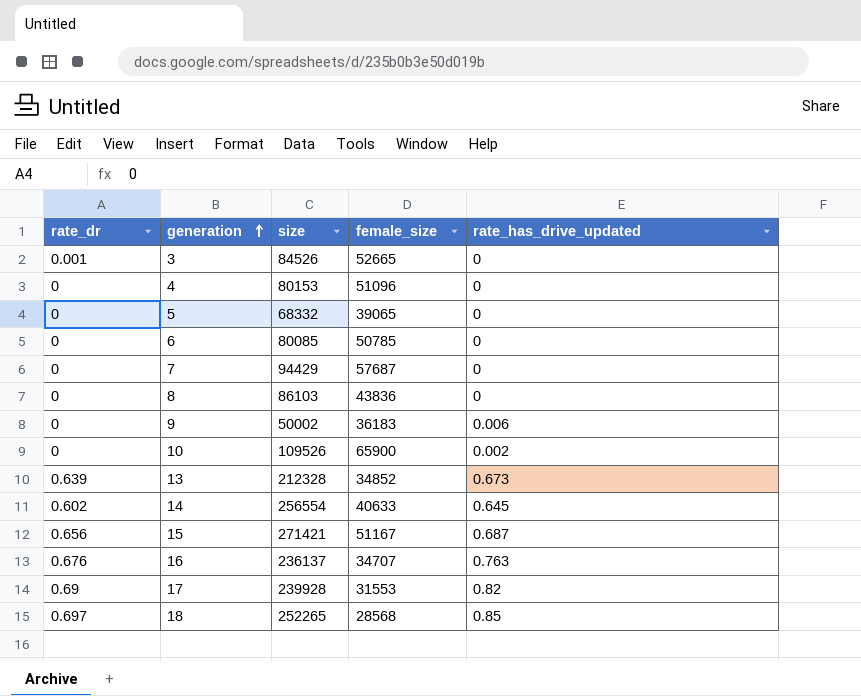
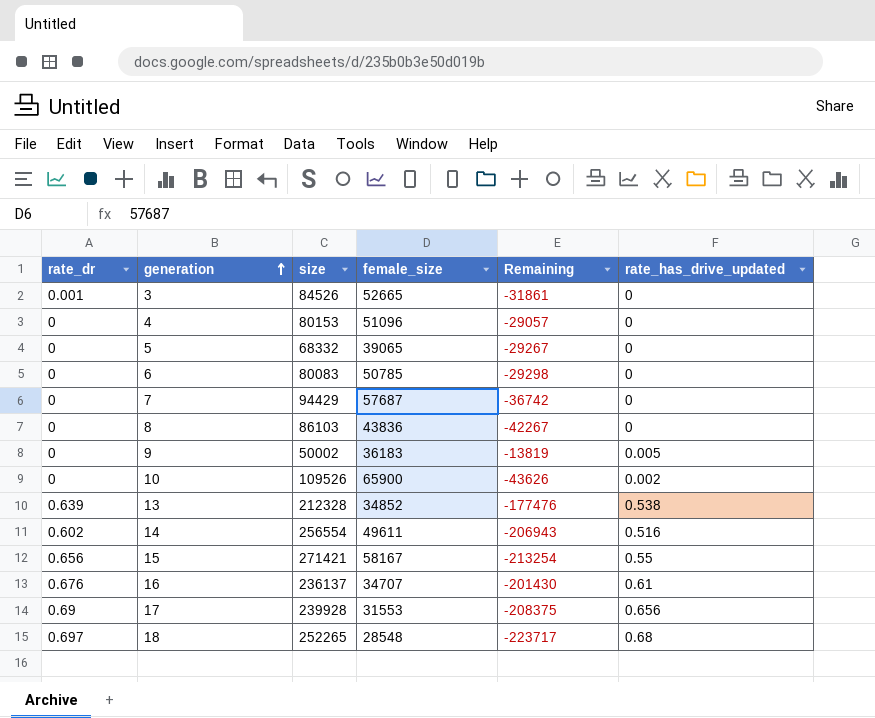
column Remaining | formula: none -> [female_size] - [size]
6 | size: 80085 -> 80083
9 | rate_has_drive_updated: 0.006 -> 0.005
13 | rate_has_drive_updated: 0.673 -> 0.538
14 | female_size: 40633 -> 49611
14 | rate_has_drive_updated: 0.645 -> 0.516
15 | female_size: 51167 -> 58167
15 | rate_has_drive_updated: 0.687 -> 0.55
16 | rate_has_drive_updated: 0.763 -> 0.61
17 | rate_has_drive_updated: 0.82 -> 0.656
18 | female_size: 28568 -> 28548
18 | rate_has_drive_updated: 0.85 -> 0.68

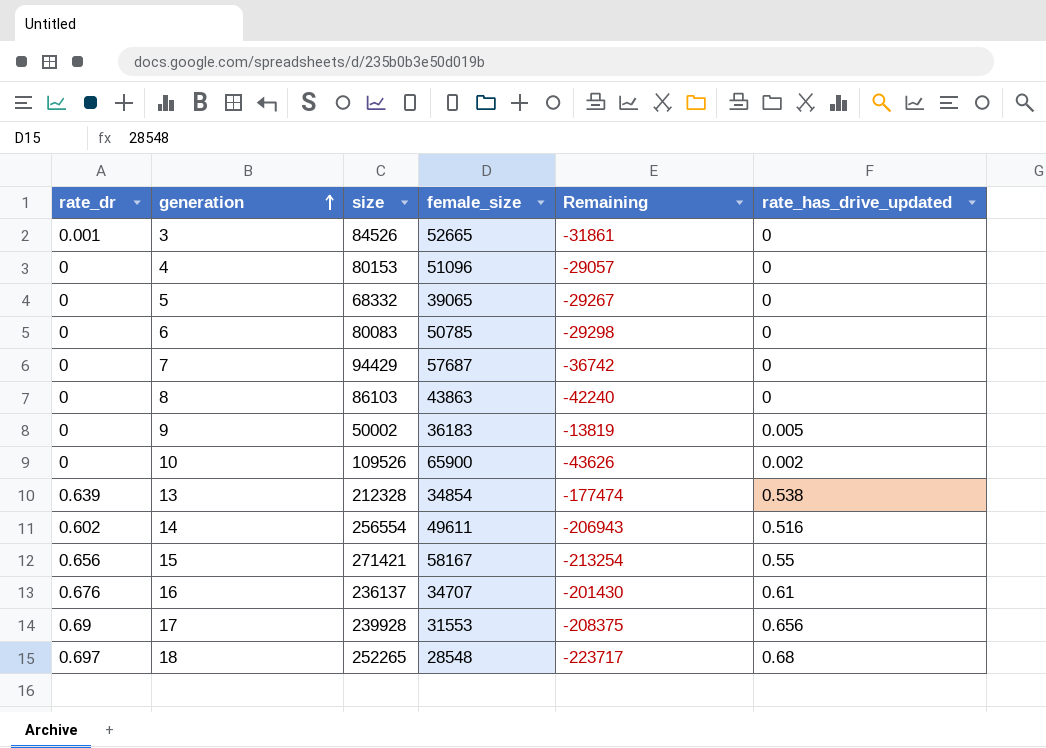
8 | female_size: 43836 -> 43863
8 | Remaining: -42267 -> -42240
13 | female_size: 34852 -> 34854
13 | Remaining: -177476 -> -177474

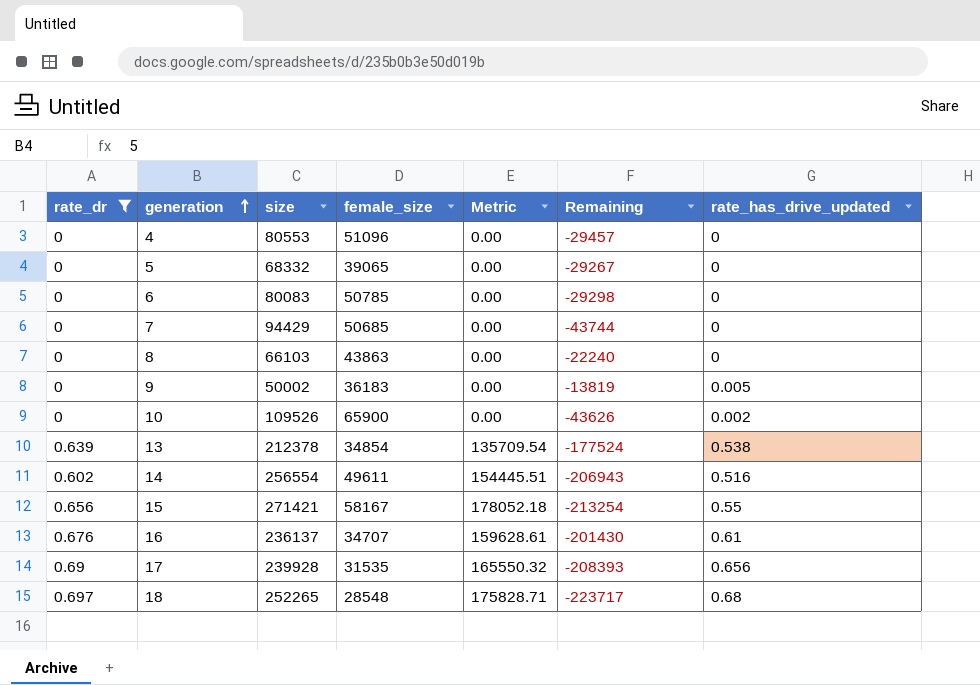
filter: none -> rate_dr != 0.001
column Metric | formula: none -> [rate_dr] * [size]
4 | size: 80153 -> 80553
4 | Remaining: -29057 -> -29457
7 | female_size: 57687 -> 50685
7 | Remaining: -36742 -> -43744
8 | size: 86103 -> 66103
8 | Remaining: -42240 -> -22240
13 | size: 212328 -> 212378
13 | Remaining: -177474 -> -177524
17 | female_size: 31553 -> 31535
17 | Remaining: -208375 -> -208393

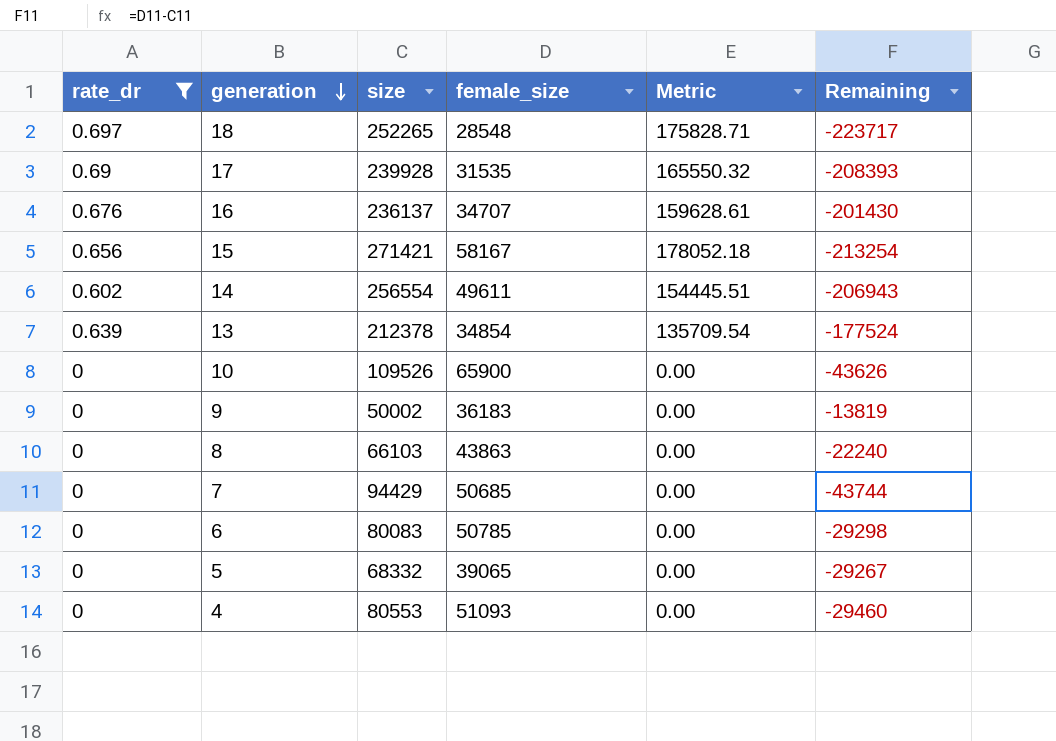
row order: generation ascending -> generation descending
column rate_has_drive_updated | position: 7 -> none
4 | female_size: 51096 -> 51093
4 | Remaining: -29457 -> -29460

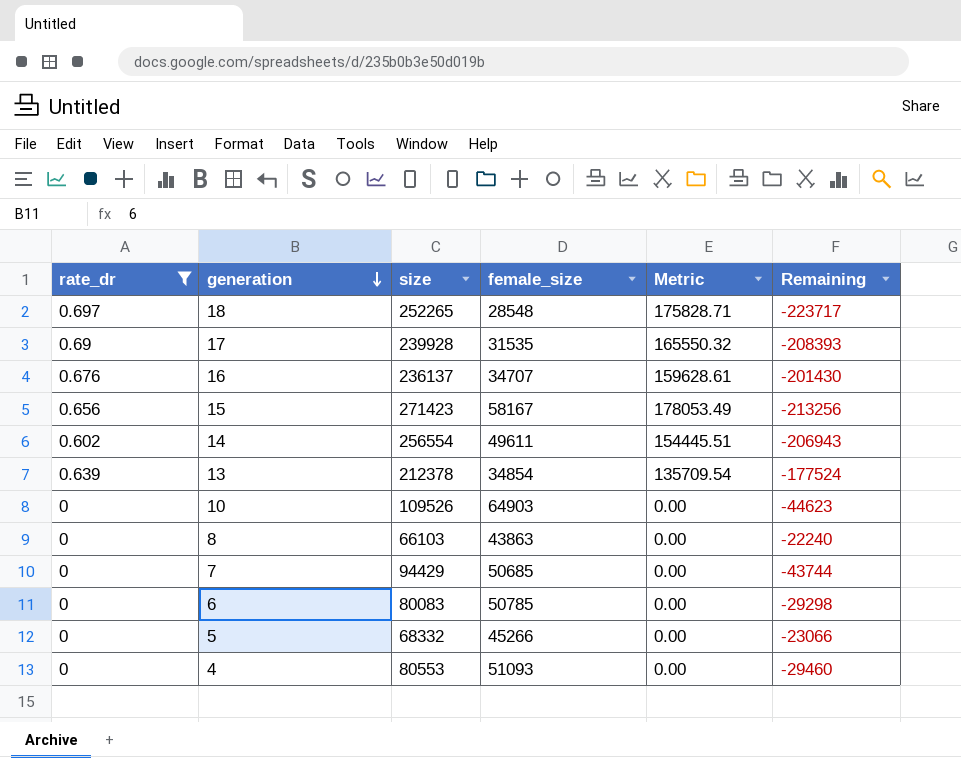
row 9: 0 | 50002 | 36183 | 0.00 | -13819 -> none
15 | size: 271421 -> 271423
15 | Metric: 178052.18 -> 178053.49
15 | Remaining: -213254 -> -213256
10 | female_size: 65900 -> 64903
10 | Remaining: -43626 -> -44623
5 | female_size: 39065 -> 45266
5 | Remaining: -29267 -> -23066

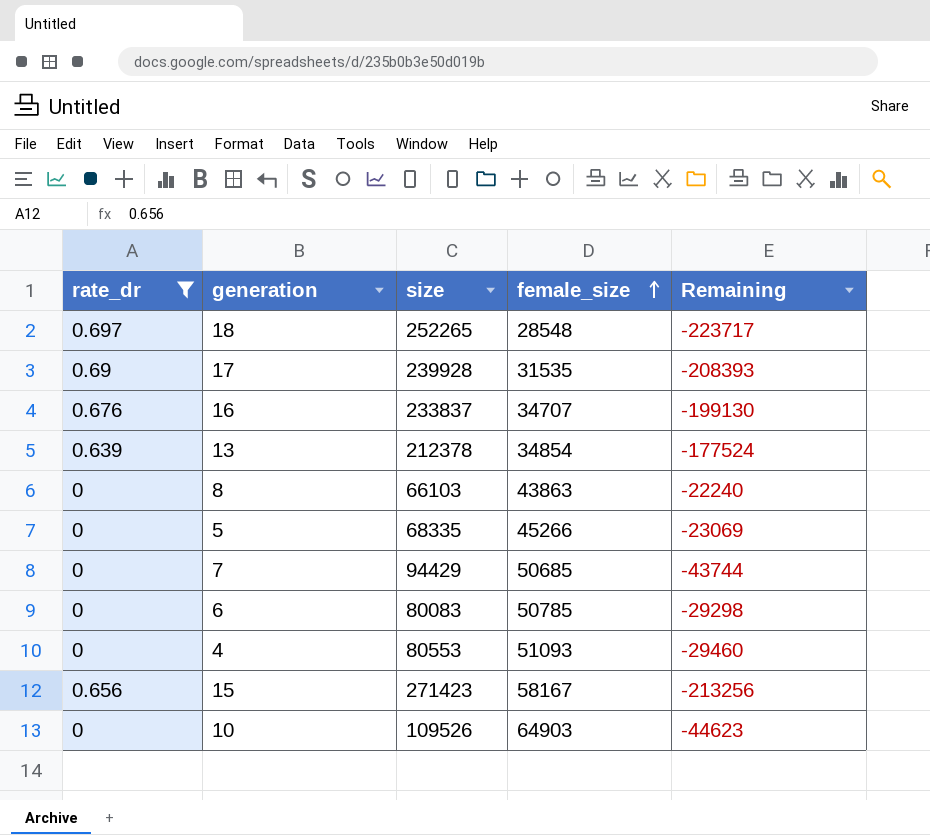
row order: generation descending -> female_size ascending
column Metric | formula: [rate_dr] * [size] -> none
row 14: 0.602 | 256554 | 49611 | 154445.51 | -206943 -> none
16 | size: 236137 -> 233837
16 | Remaining: -201430 -> -199130
5 | size: 68332 -> 68335
5 | Remaining: -23066 -> -23069

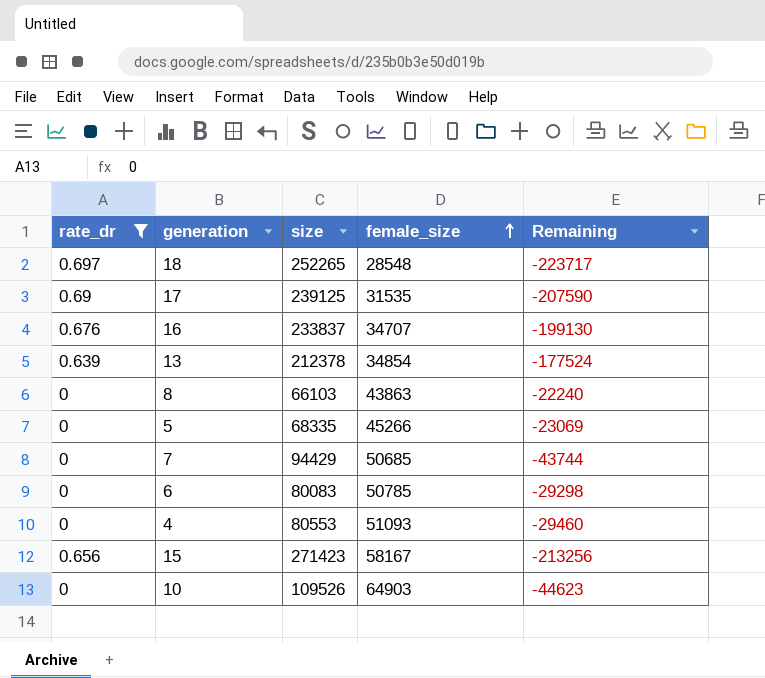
17 | size: 239928 -> 239125
17 | Remaining: -208393 -> -207590

